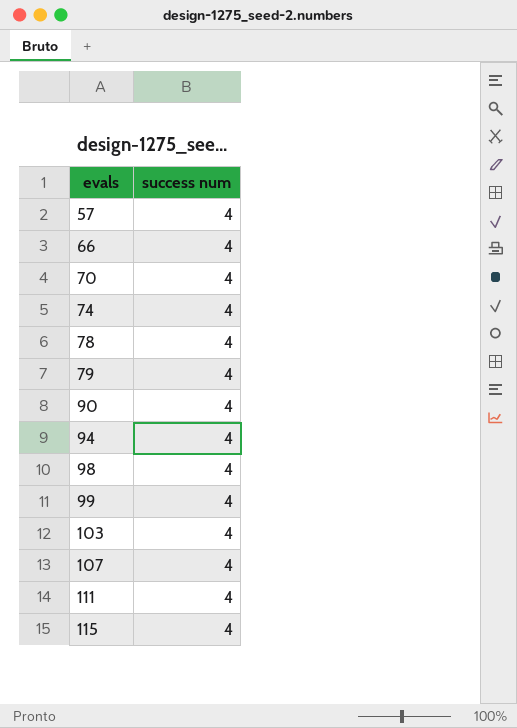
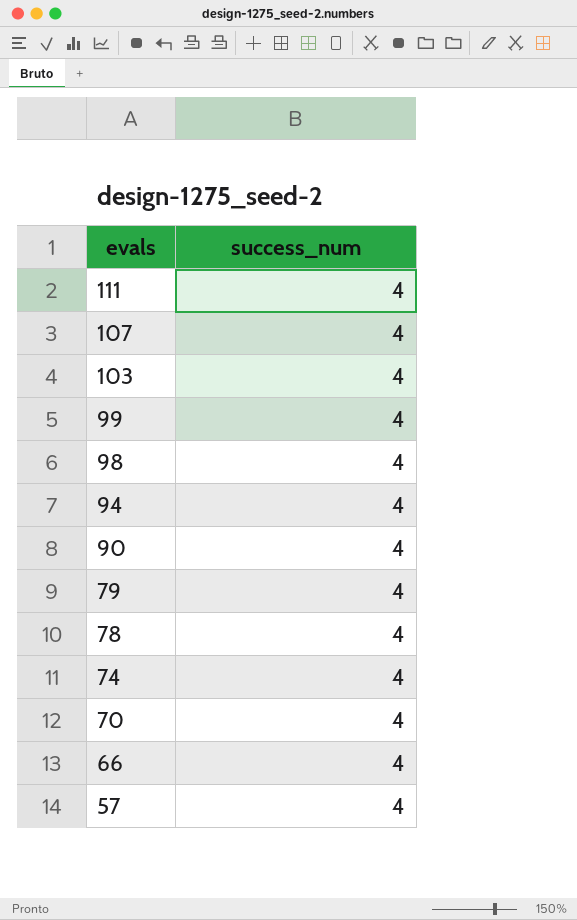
row order: evals ascending -> evals descending
column name: success num -> success_num
row 115: 4 -> none

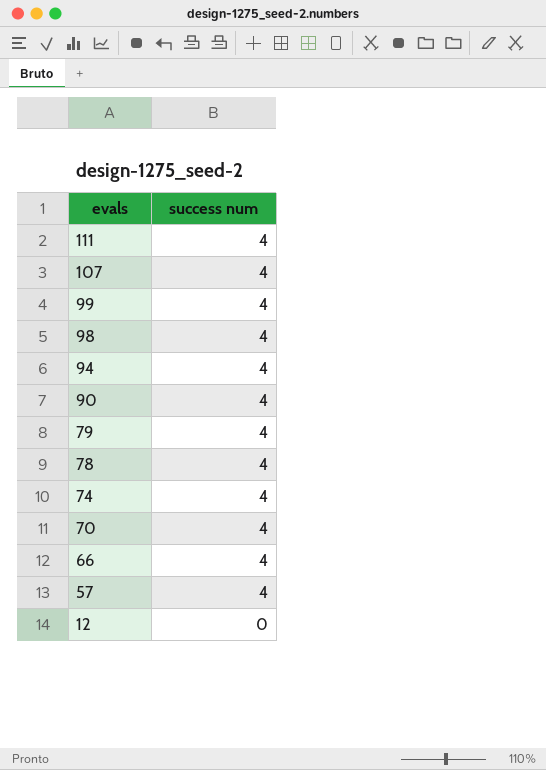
column name: success_num -> success num
row 103: 4 -> none
row 12: none -> 0

